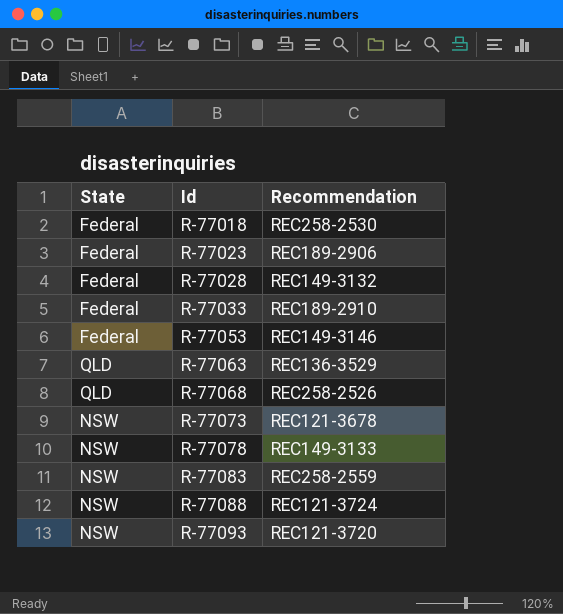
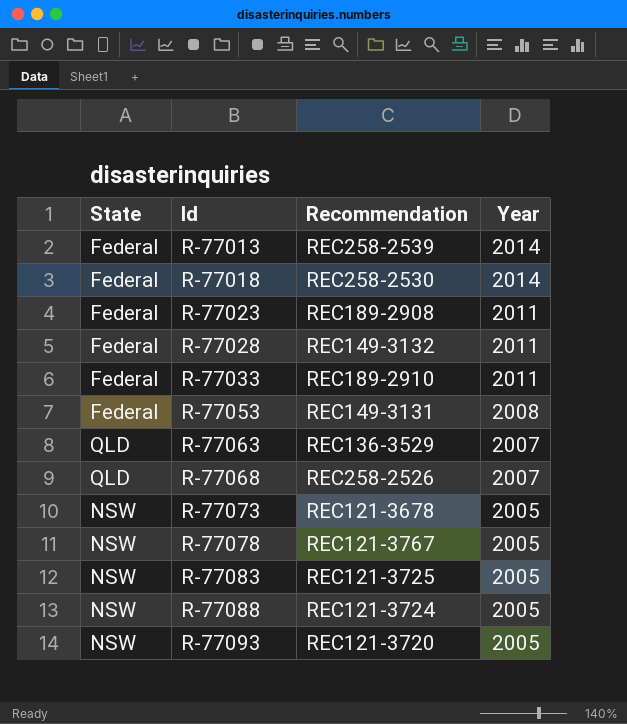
column Year | position: none -> 4
row R-77013: none -> Federal | REC258-2539 | 2014
R-77023 | Recommendation: REC189-2906 -> REC189-2908
R-77053 | Recommendation: REC149-3146 -> REC149-3131
R-77078 | Recommendation: REC149-3133 -> REC121-3767
R-77083 | Recommendation: REC258-2559 -> REC121-3725

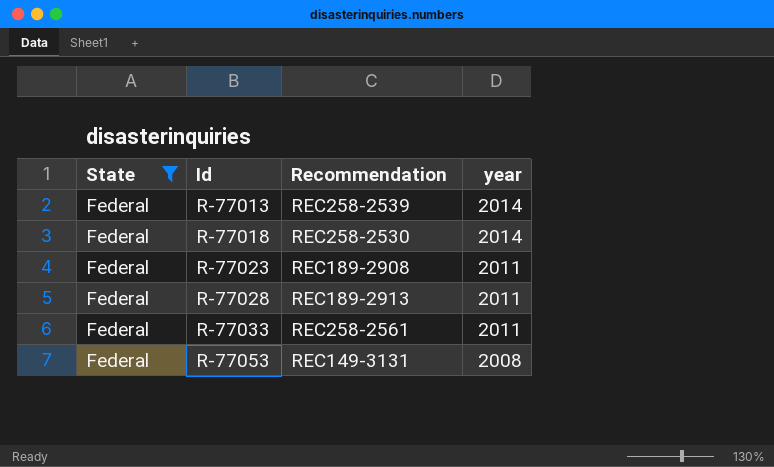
filter: none -> State = Federal
column name: Year -> year
R-77028 | Recommendation: REC149-3132 -> REC189-2913
R-77033 | Recommendation: REC189-2910 -> REC258-2561

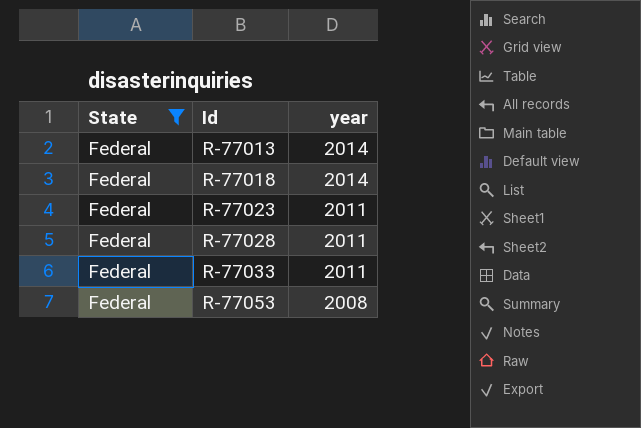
column Recommendation | position: 3 -> none

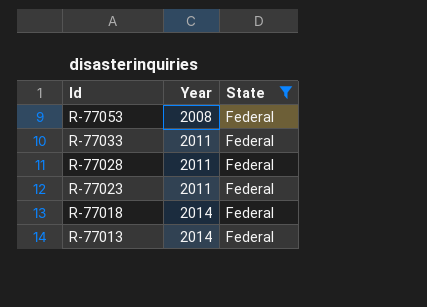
row order: Id ascending -> Id descending
column name: year -> Year
column State | position: 1 -> 3

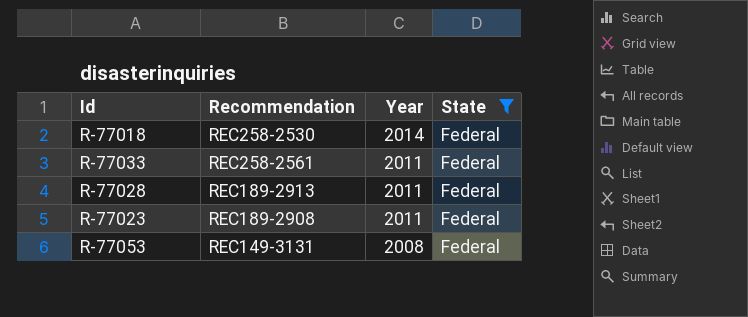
row order: Id descending -> Year descending
column Recommendation | position: none -> 2
row R-77013: 2014 | Federal -> none

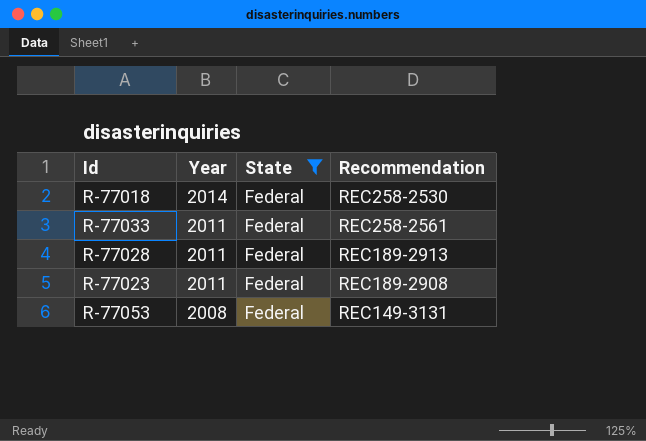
column Recommendation | position: 2 -> 4

